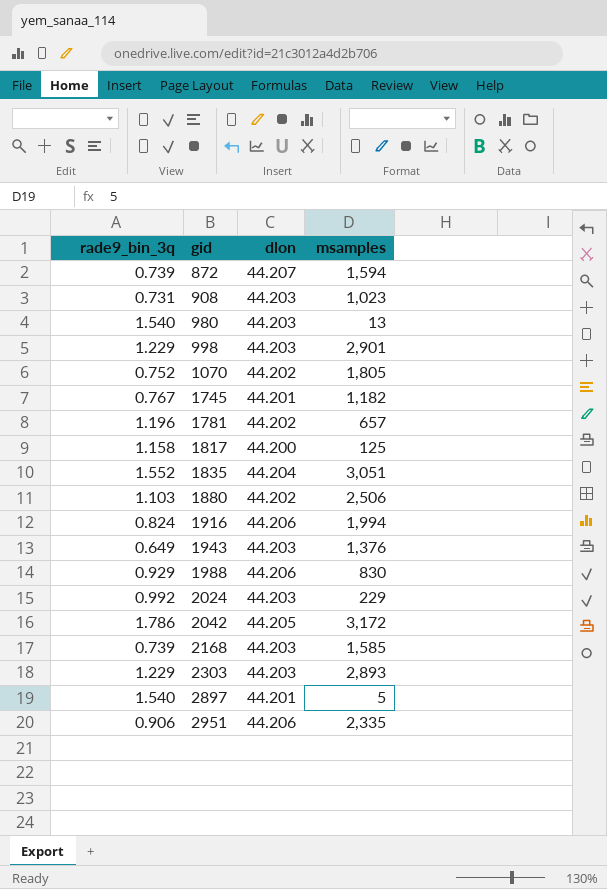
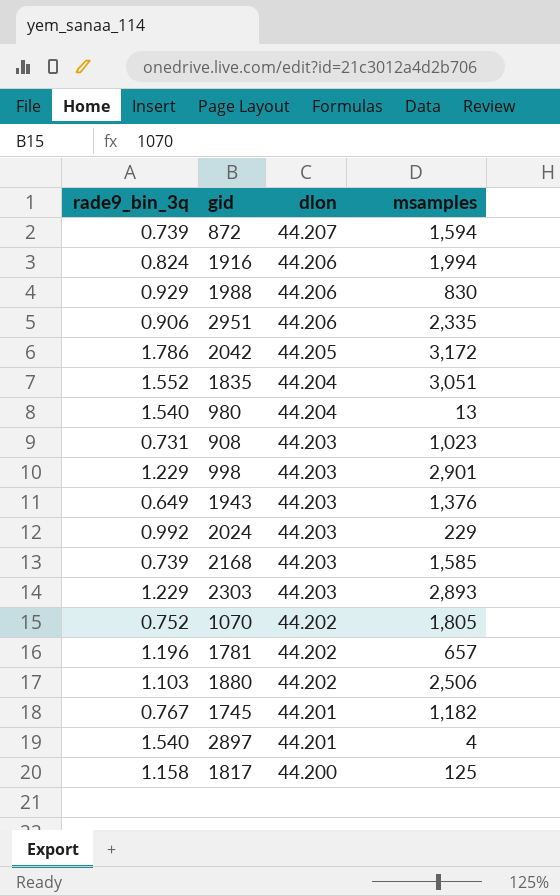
row order: gid ascending -> dlon descending
980 | dlon: 44.203 -> 44.204
2897 | msamples: 5 -> 4

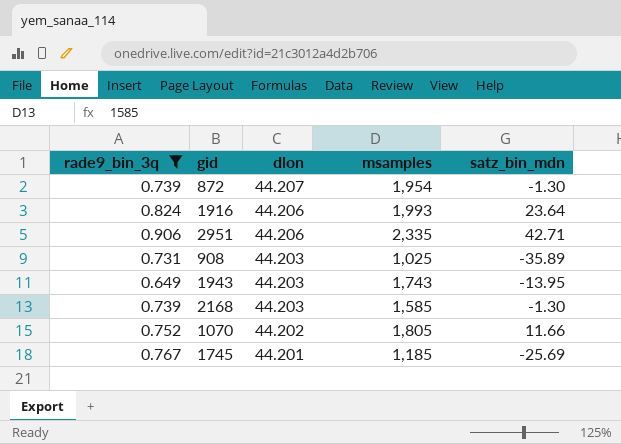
filter: none -> rade9_bin_3q <= 0.906
column satz_bin_mdn | position: none -> 5
872 | msamples: 1,594 -> 1,954
1916 | msamples: 1,994 -> 1,993
908 | msamples: 1,023 -> 1,025
1943 | msamples: 1,376 -> 1,743
1745 | msamples: 1,182 -> 1,185

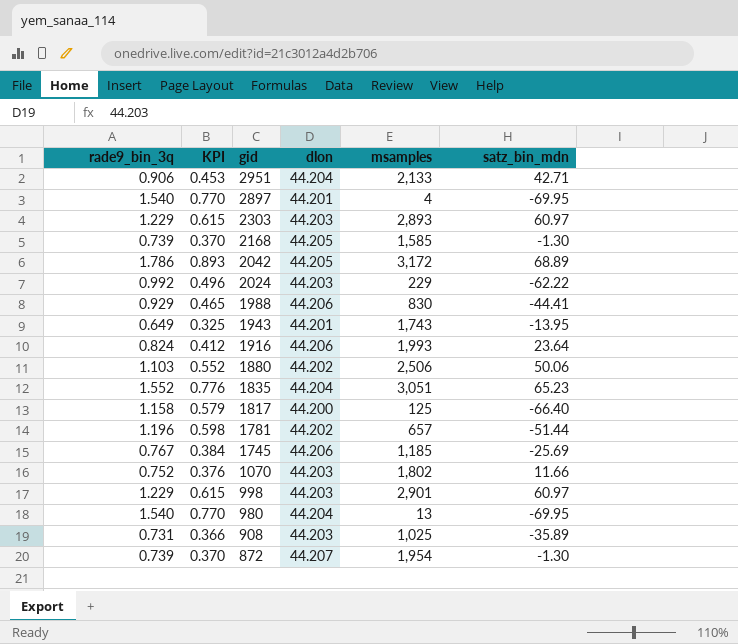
filter: rade9_bin_3q <= 0.906 -> none
row order: dlon descending -> gid descending
column KPI | formula: none -> [rade9_bin_3q] * 0.5
2951 | dlon: 44.206 -> 44.204
2951 | msamples: 2,335 -> 2,133
2168 | dlon: 44.203 -> 44.205
1943 | dlon: 44.203 -> 44.201
1745 | dlon: 44.201 -> 44.206
1070 | dlon: 44.202 -> 44.203
1070 | msamples: 1,805 -> 1,802

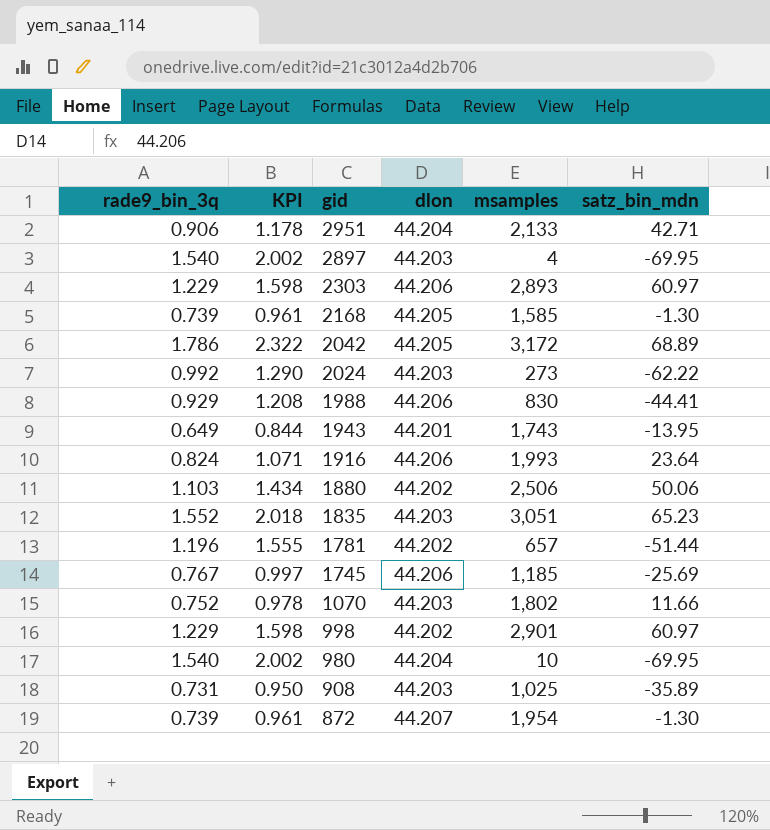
column KPI | formula: [rade9_bin_3q] * 0.5 -> [rade9_bin_3q] * 1.3
row 1817: 1.158 | 0.579 | 44.200 | 125 | -66.40 -> none
2897 | dlon: 44.201 -> 44.203
2303 | dlon: 44.203 -> 44.206
2024 | msamples: 229 -> 273
1835 | dlon: 44.204 -> 44.203
998 | dlon: 44.203 -> 44.202
980 | msamples: 13 -> 10

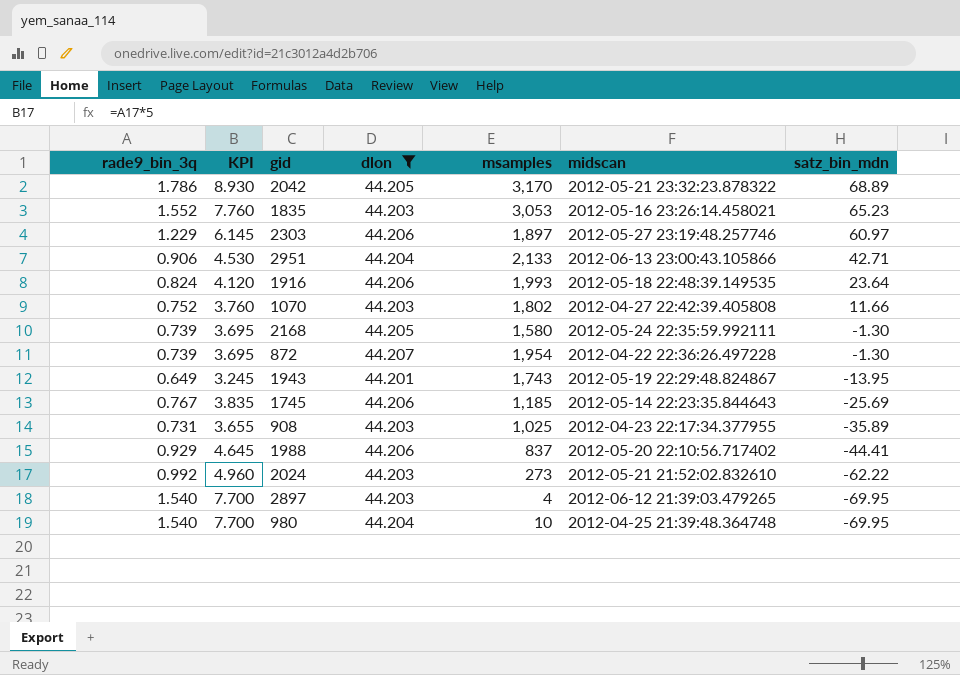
filter: none -> dlon != 44.202
row order: gid descending -> satz_bin_mdn descending
column KPI | formula: [rade9_bin_3q] * 1.3 -> [rade9_bin_3q] * 5
column midscan | position: none -> 6
2042 | msamples: 3,172 -> 3,170
1835 | msamples: 3,051 -> 3,053
2303 | msamples: 2,893 -> 1,897
2168 | msamples: 1,585 -> 1,580
1988 | msamples: 830 -> 837

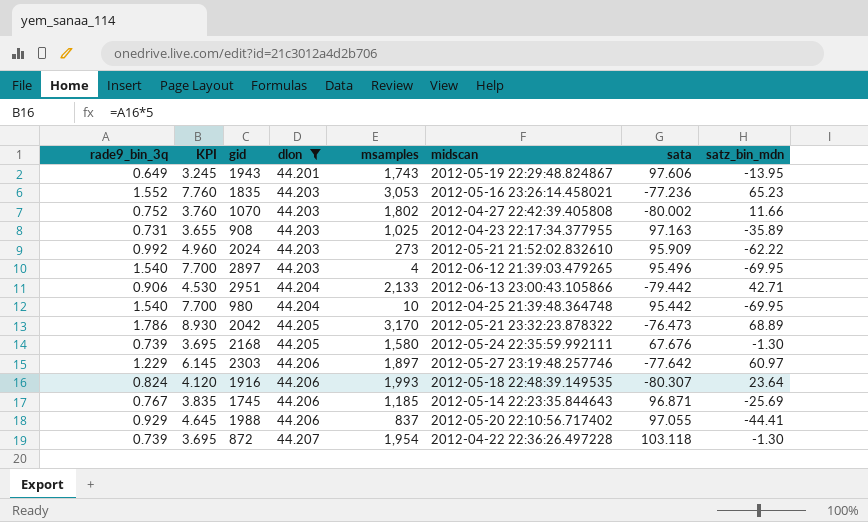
row order: satz_bin_mdn descending -> dlon ascending
column sata | position: none -> 7

